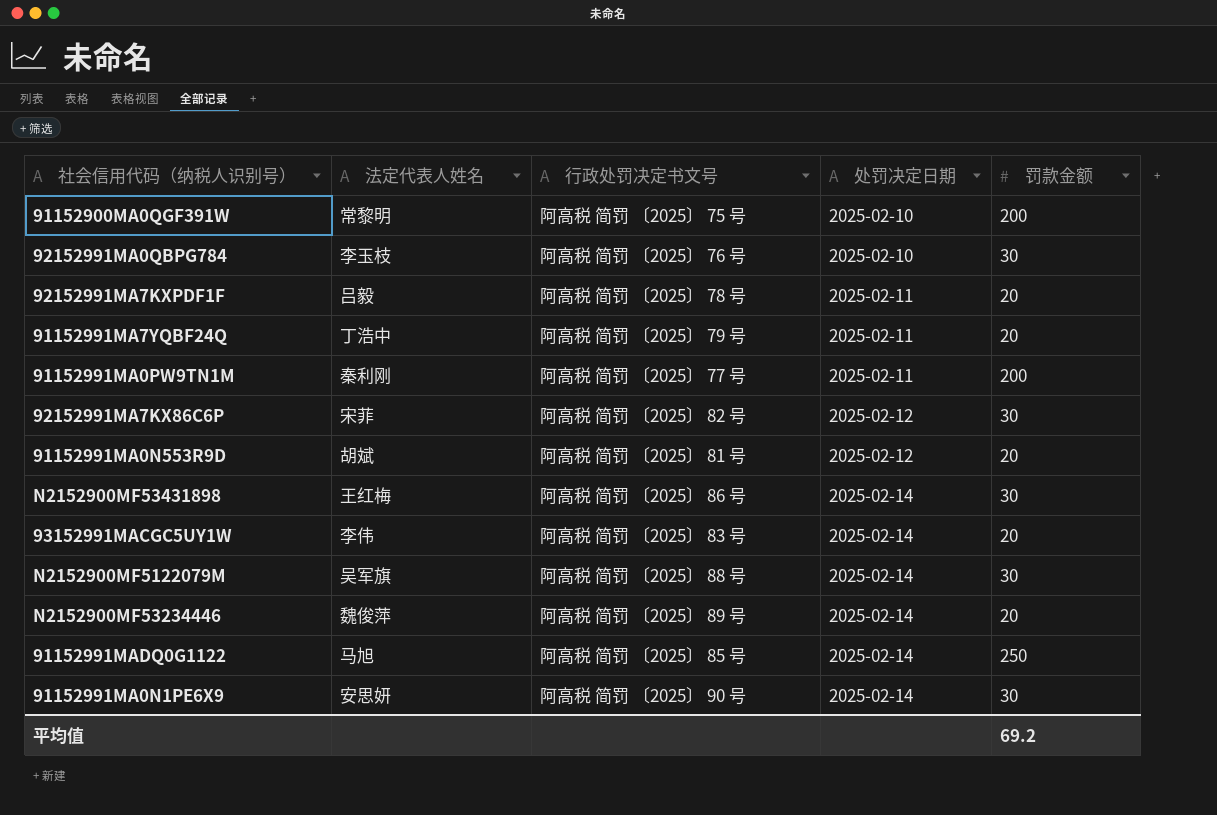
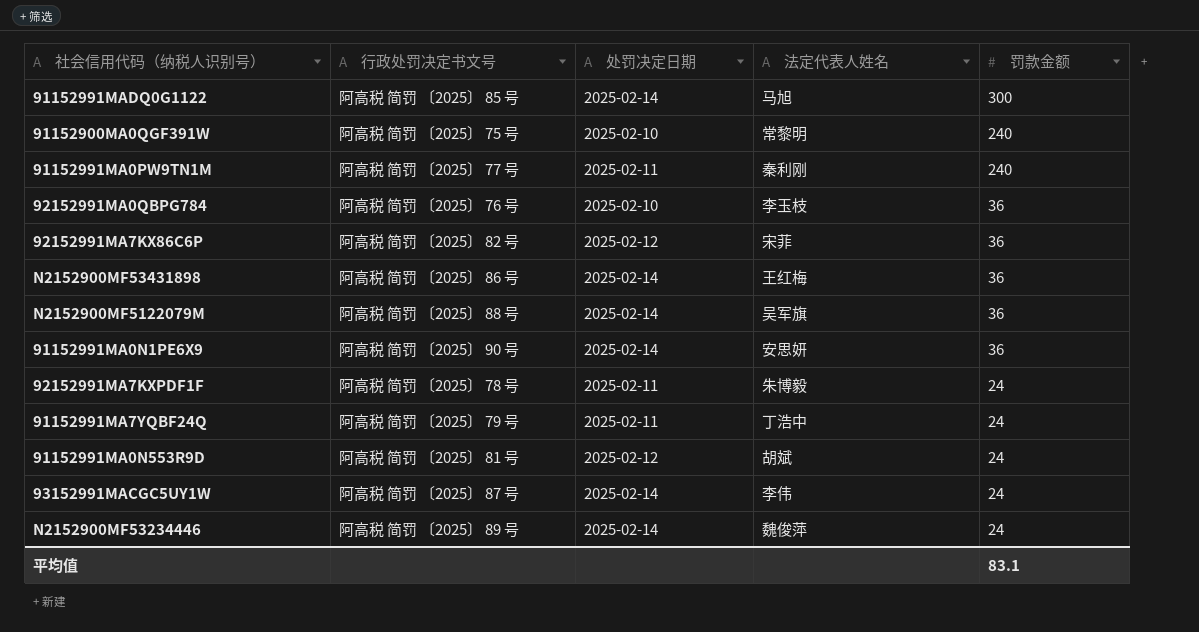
row order: 处罚决定日期 ascending -> 罚款金额 descending
column 法定代表人姓名 | position: 2 -> 4
91152991MADQ0G1122 | 罚款金额: 250 -> 300
91152900MA0QGF391W | 罚款金额: 200 -> 240
91152991MA0PW9TN1M | 罚款金额: 200 -> 240
92152991MA0QBPG784 | 罚款金额: 30 -> 36
92152991MA7KX86C6P | 罚款金额: 30 -> 36
N2152900MF53431898 | 罚款金额: 30 -> 36
N2152900MF5122079M | 罚款金额: 30 -> 36
91152991MA0N1PE6X9 | 罚款金额: 30 -> 36
92152991MA7KXPDF1F | 法定代表人姓名: 吕毅 -> 朱博毅
92152991MA7KXPDF1F | 罚款金额: 20 -> 24
91152991MA7YQBF24Q | 罚款金额: 20 -> 24
91152991MA0N553R9D | 罚款金额: 20 -> 24
93152991MACGC5UY1W | 行政处罚决定书文号: 阿高税 简罚 〔2025〕 83 号 -> 阿高税 简罚 〔2025〕 87 号
93152991MACGC5UY1W | 罚款金额: 20 -> 24
N2152900MF53234446 | 罚款金额: 20 -> 24
平均值 | 罚款金额: 69.2 -> 83.1

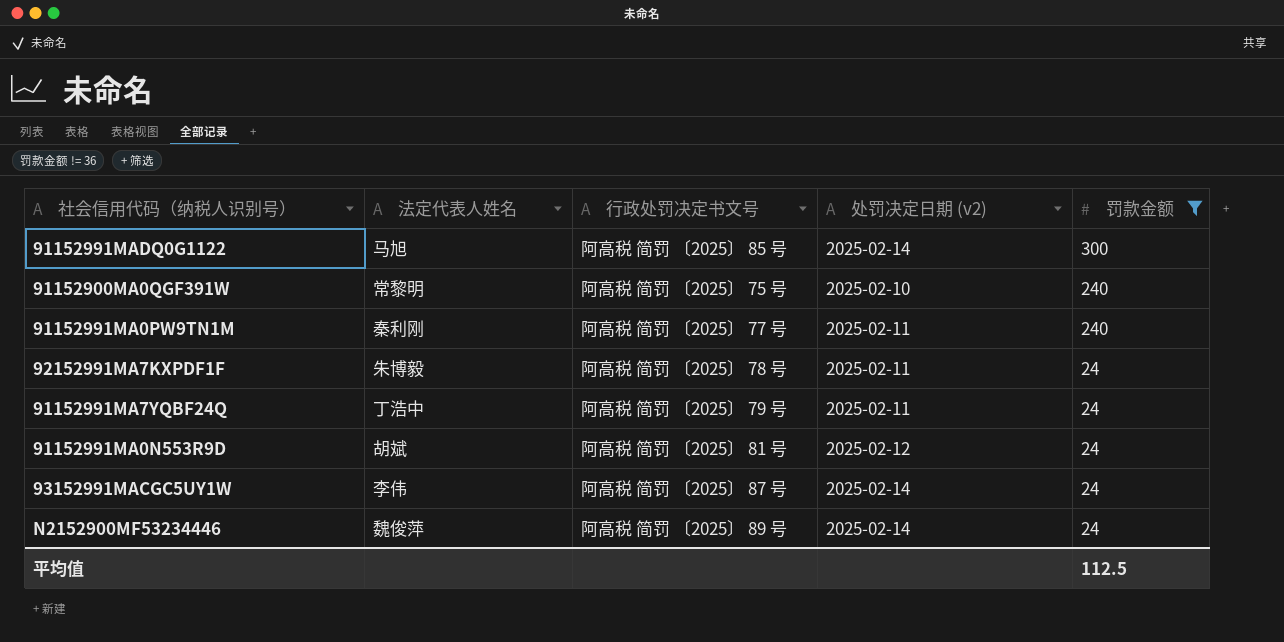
filter: none -> 罚款金额 != 36
column 法定代表人姓名 | position: 4 -> 2
column name: 处罚决定日期 -> 处罚决定日期 (v2)
平均值 | 罚款金额: 83.1 -> 112.5

